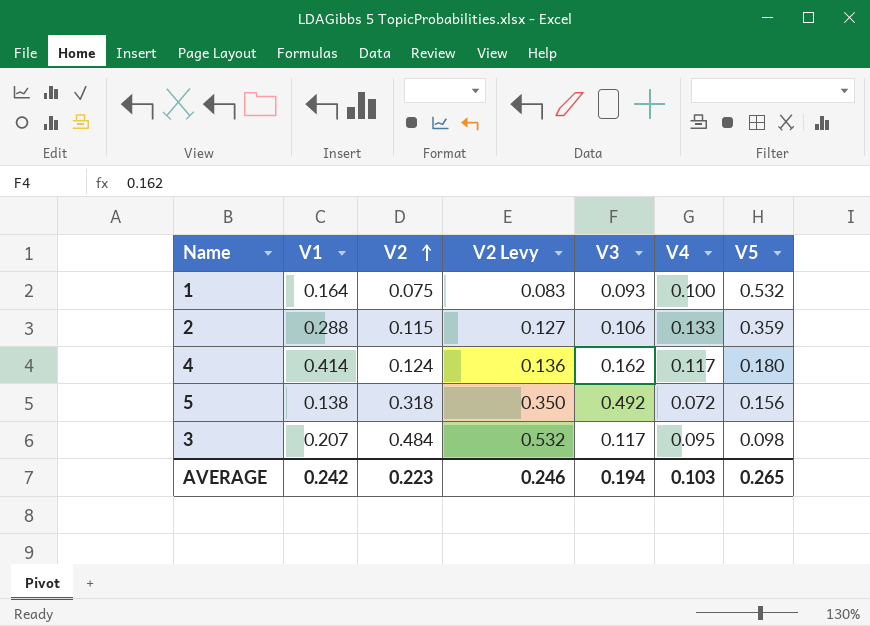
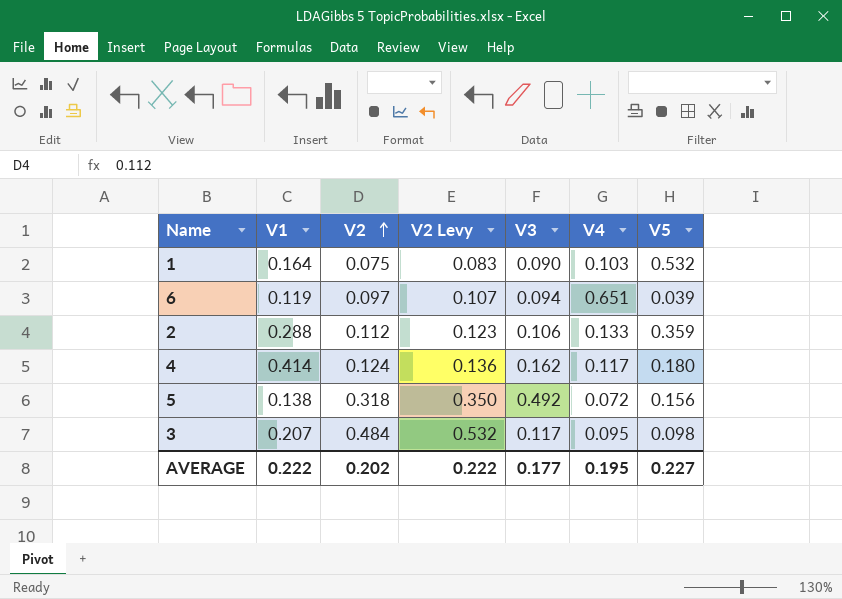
1 | V3: 0.093 -> 0.090
1 | V4: 0.100 -> 0.103
row 6: none -> 0.119 | 0.097 | 0.107 | 0.094 | 0.651 | 0.039
2 | V2: 0.115 -> 0.112
2 | V2 Levy: 0.127 -> 0.123
AVERAGE | V1: 0.242 -> 0.222
AVERAGE | V2: 0.223 -> 0.202
AVERAGE | V2 Levy: 0.246 -> 0.222
AVERAGE | V3: 0.194 -> 0.177
AVERAGE | V4: 0.103 -> 0.195
AVERAGE | V5: 0.265 -> 0.227

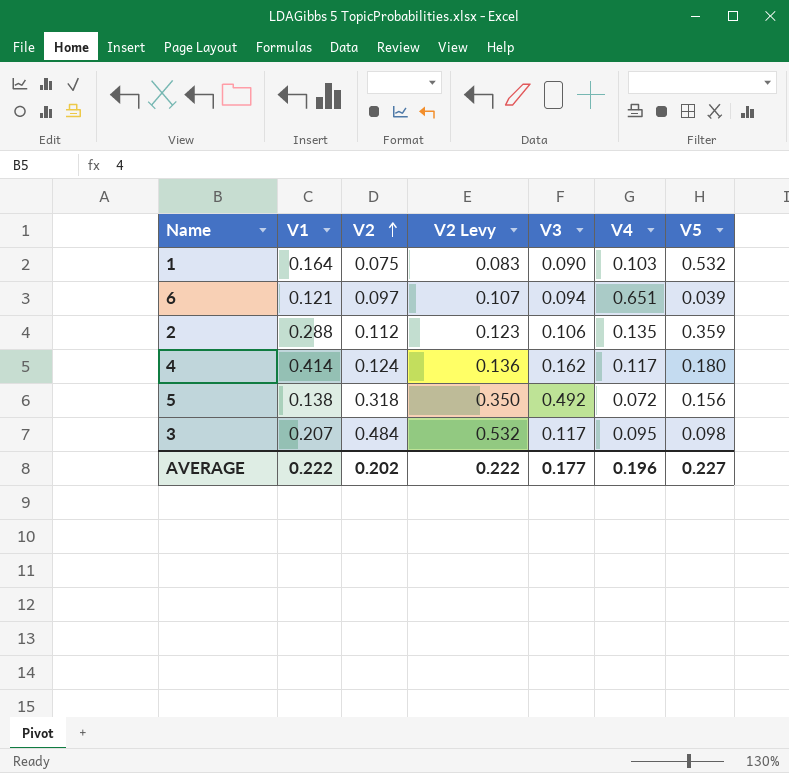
6 | V1: 0.119 -> 0.121
2 | V4: 0.133 -> 0.135
AVERAGE | V4: 0.195 -> 0.196

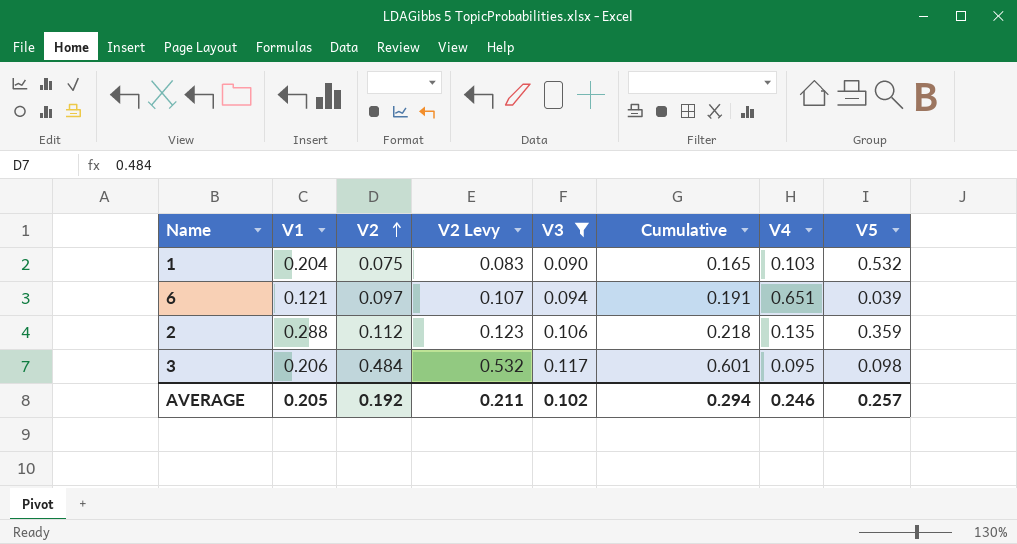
filter: none -> V3 <= 0.117
column Cumulative | formula: none -> [V2] + [V3]
1 | V1: 0.164 -> 0.204
3 | V1: 0.207 -> 0.206
AVERAGE | V1: 0.222 -> 0.205
AVERAGE | V2: 0.202 -> 0.192
AVERAGE | V2 Levy: 0.222 -> 0.211
AVERAGE | V3: 0.177 -> 0.102
AVERAGE | V4: 0.196 -> 0.246
AVERAGE | V5: 0.227 -> 0.257

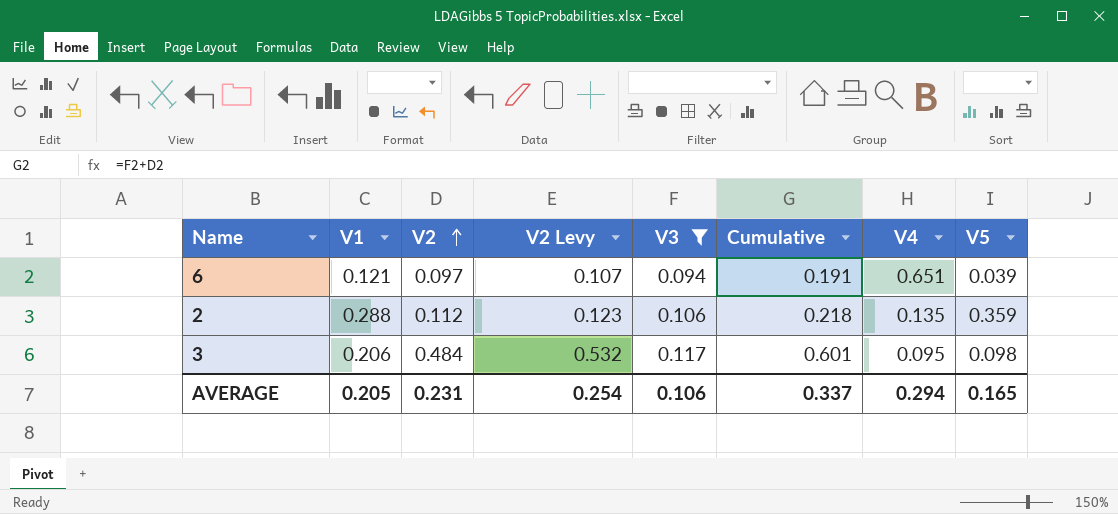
row 1: 0.204 | 0.075 | 0.083 | 0.090 | 0.165 | 0.103 | 0.532 -> none
AVERAGE | V2: 0.192 -> 0.231
AVERAGE | V2 Levy: 0.211 -> 0.254
AVERAGE | V3: 0.102 -> 0.106
AVERAGE | Cumulative: 0.294 -> 0.337
AVERAGE | V4: 0.246 -> 0.294
AVERAGE | V5: 0.257 -> 0.165

